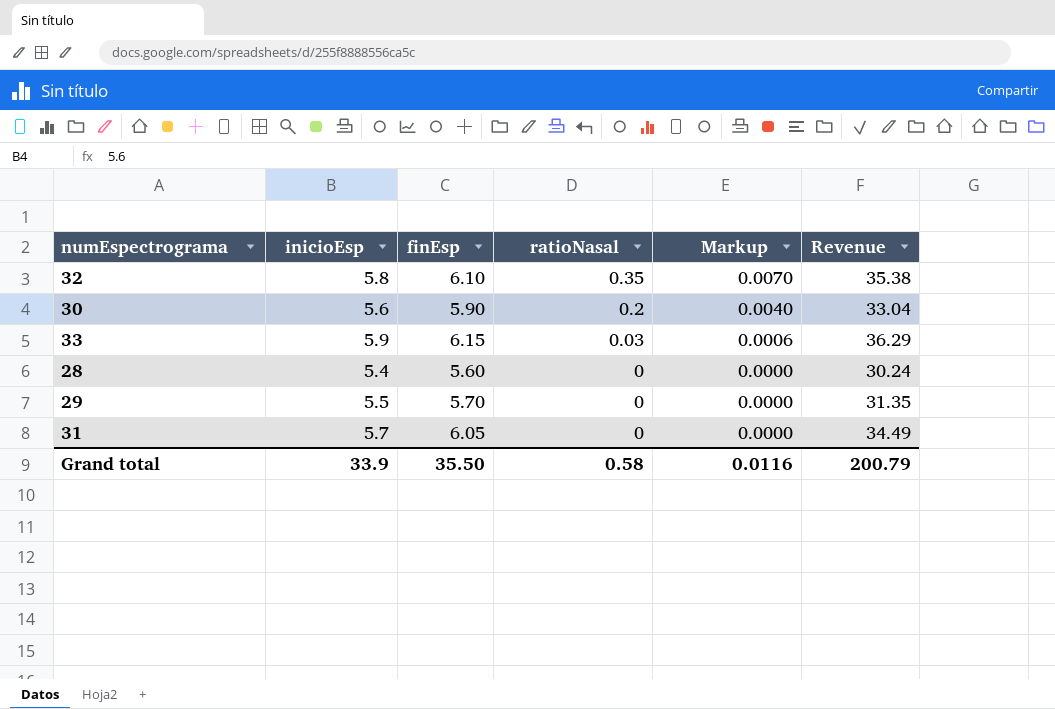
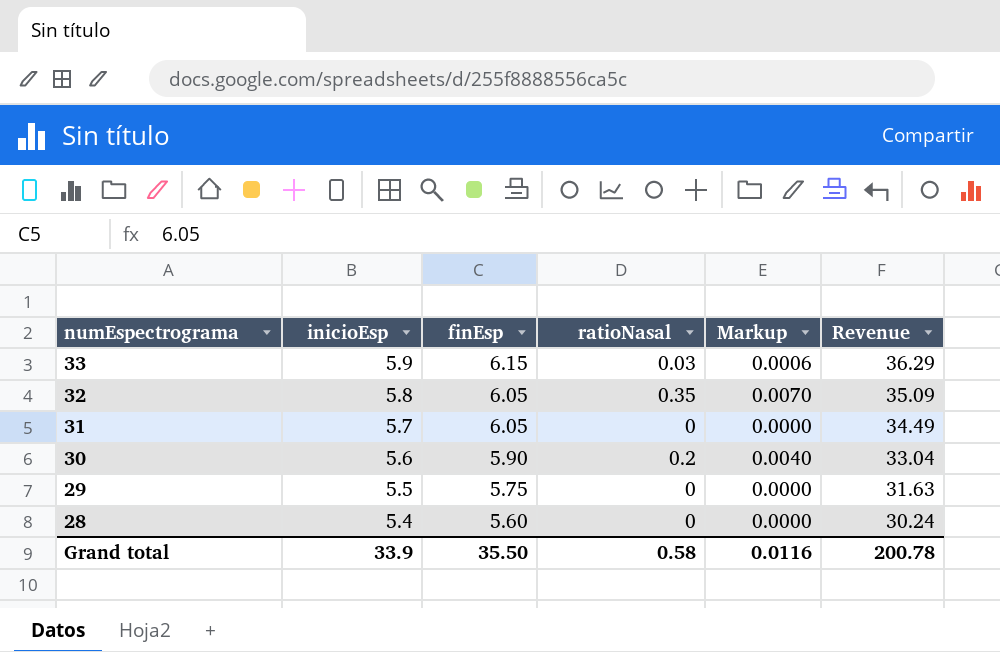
row order: ratioNasal descending -> numEspectrograma descending
32 | finEsp: 6.10 -> 6.05
32 | Revenue: 35.38 -> 35.09
29 | finEsp: 5.70 -> 5.75
29 | Revenue: 31.35 -> 31.63
Grand total | Revenue: 200.79 -> 200.78

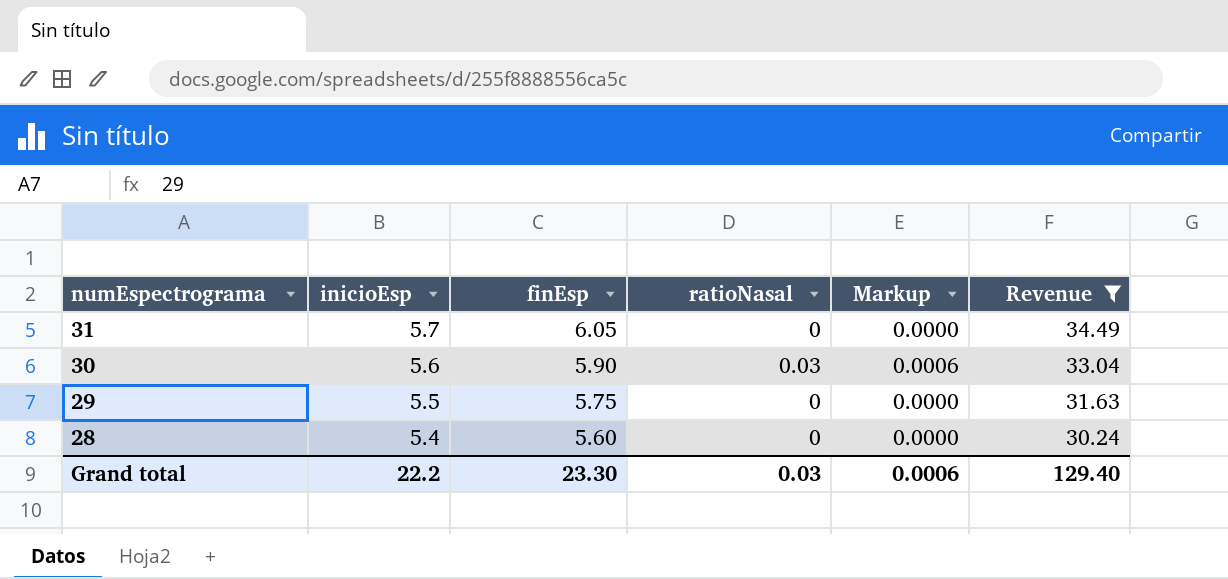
filter: none -> Revenue <= 34.49
30 | ratioNasal: 0.2 -> 0.03
30 | Markup: 0.0040 -> 0.0006
Grand total | inicioEsp: 33.9 -> 22.2
Grand total | finEsp: 35.50 -> 23.30
Grand total | ratioNasal: 0.58 -> 0.03
Grand total | Markup: 0.0116 -> 0.0006
Grand total | Revenue: 200.78 -> 129.40

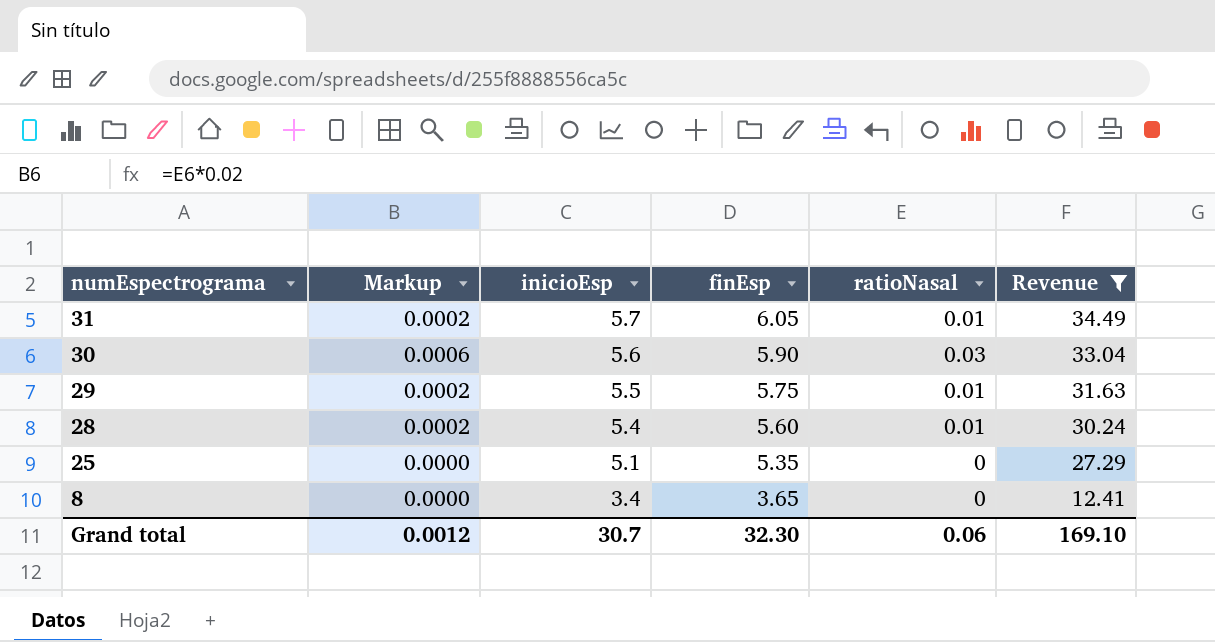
column Markup | position: 5 -> 2
31 | Markup: 0.0000 -> 0.0002
31 | ratioNasal: 0 -> 0.01
29 | Markup: 0.0000 -> 0.0002
29 | ratioNasal: 0 -> 0.01
28 | Markup: 0.0000 -> 0.0002
28 | ratioNasal: 0 -> 0.01
row 25: none -> 0.0000 | 5.1 | 5.35 | 0 | 27.29
row 8: none -> 0.0000 | 3.4 | 3.65 | 0 | 12.41
Grand total | Markup: 0.0006 -> 0.0012
Grand total | inicioEsp: 22.2 -> 30.7
Grand total | finEsp: 23.30 -> 32.30
Grand total | ratioNasal: 0.03 -> 0.06
Grand total | Revenue: 129.40 -> 169.10

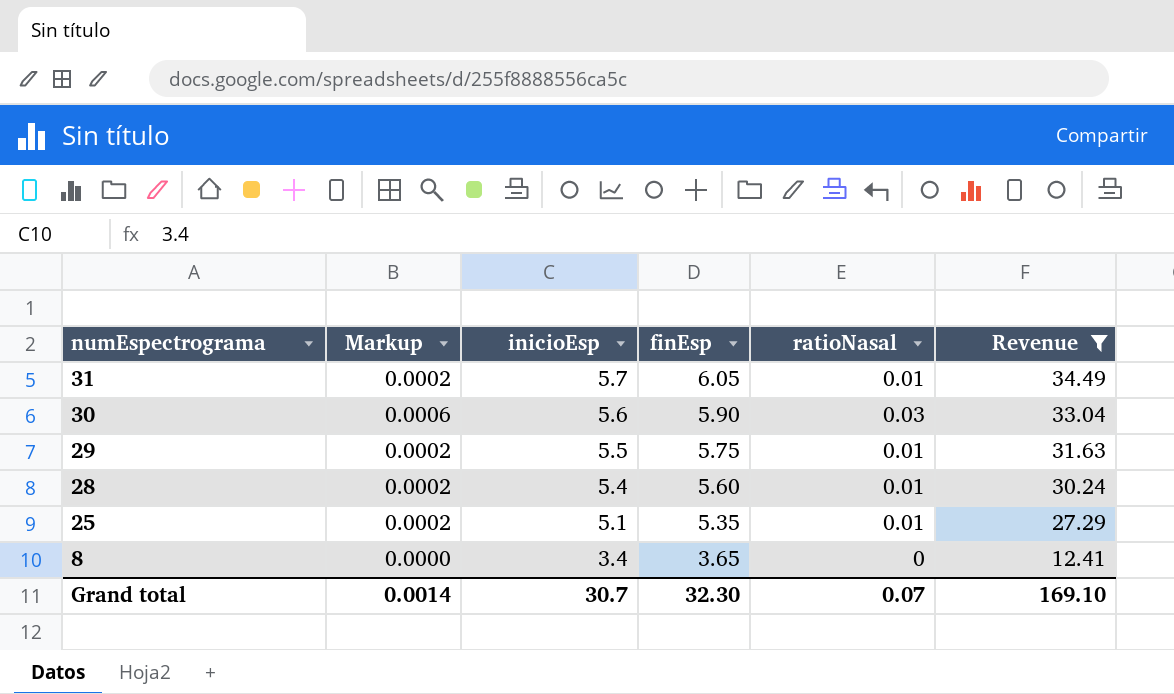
25 | Markup: 0.0000 -> 0.0002
25 | ratioNasal: 0 -> 0.01
Grand total | Markup: 0.0012 -> 0.0014
Grand total | ratioNasal: 0.06 -> 0.07

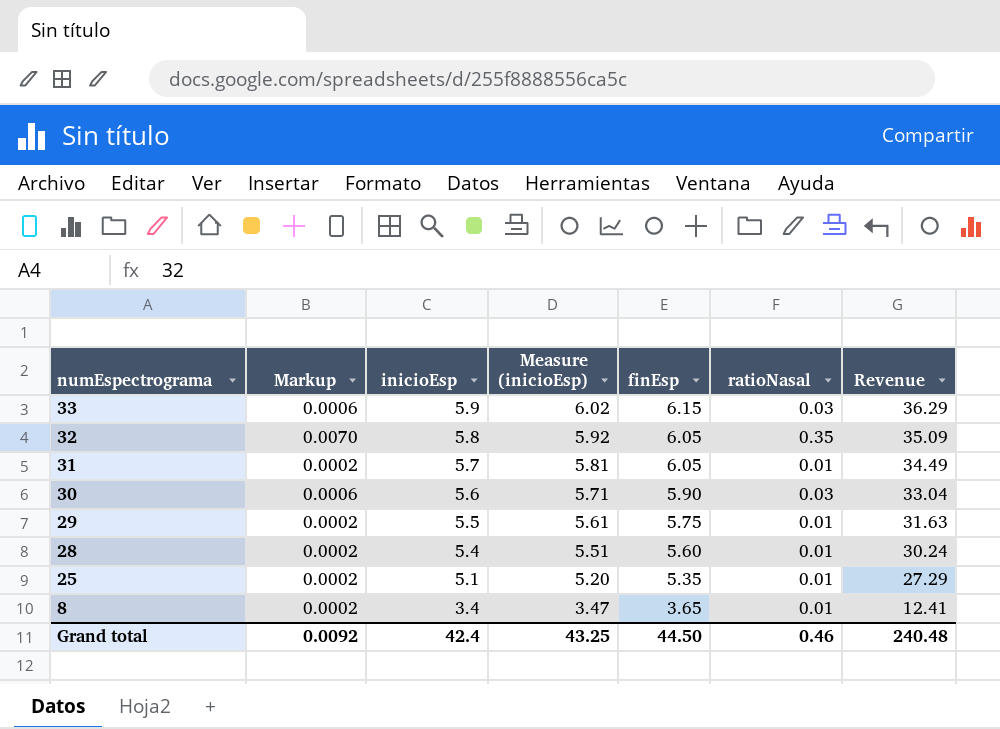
filter: Revenue <= 34.49 -> none
column Measure (inicioEsp) | formula: none -> [inicioEsp] * 1.02
8 | Markup: 0.0000 -> 0.0002
8 | ratioNasal: 0 -> 0.01
Grand total | Markup: 0.0014 -> 0.0092
Grand total | inicioEsp: 30.7 -> 42.4
Grand total | finEsp: 32.30 -> 44.50
Grand total | ratioNasal: 0.07 -> 0.46
Grand total | Revenue: 169.10 -> 240.48

